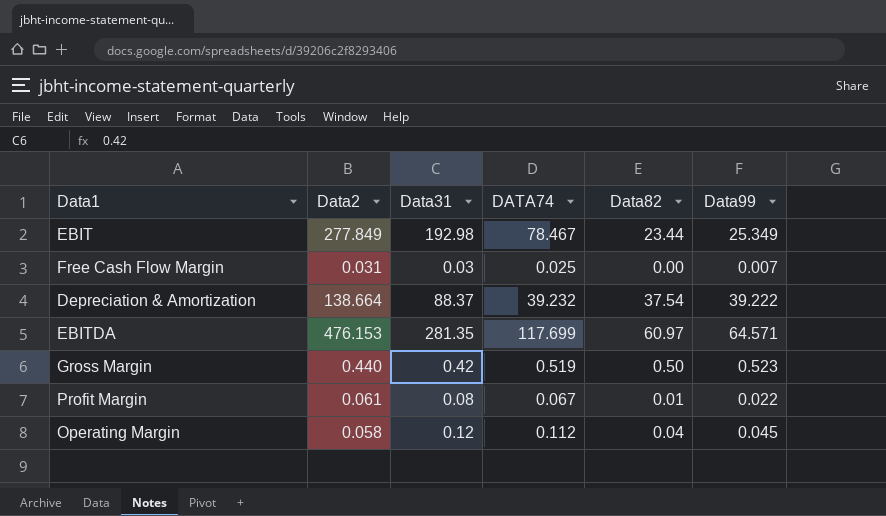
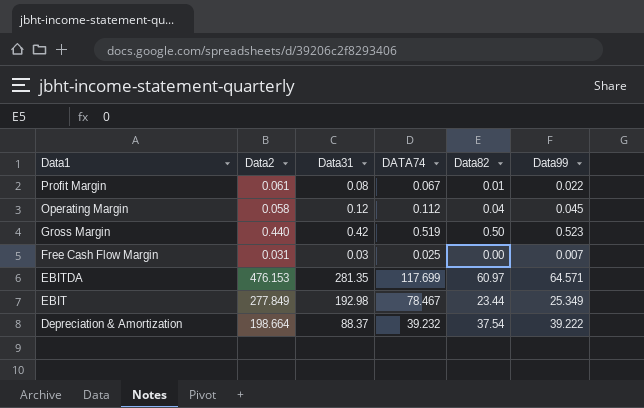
row order: none -> Data1 descending
Depreciation & Amortization | Data2: 138.664 -> 198.664

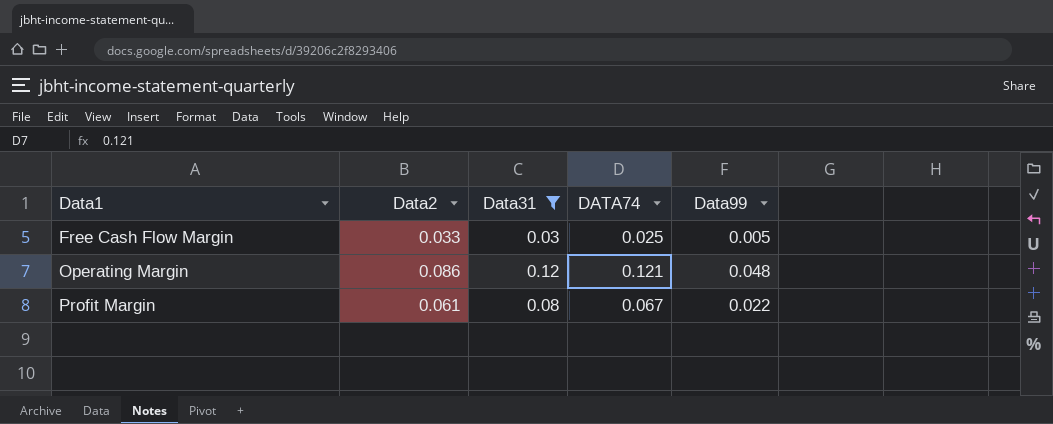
filter: none -> Data31 <= 0.12
row order: Data1 descending -> Data1 ascending
column Data82 | position: 5 -> none
Free Cash Flow Margin | Data2: 0.031 -> 0.033
Free Cash Flow Margin | Data99: 0.007 -> 0.005
Operating Margin | Data2: 0.058 -> 0.086
Operating Margin | DATA74: 0.112 -> 0.121
Operating Margin | Data99: 0.045 -> 0.048

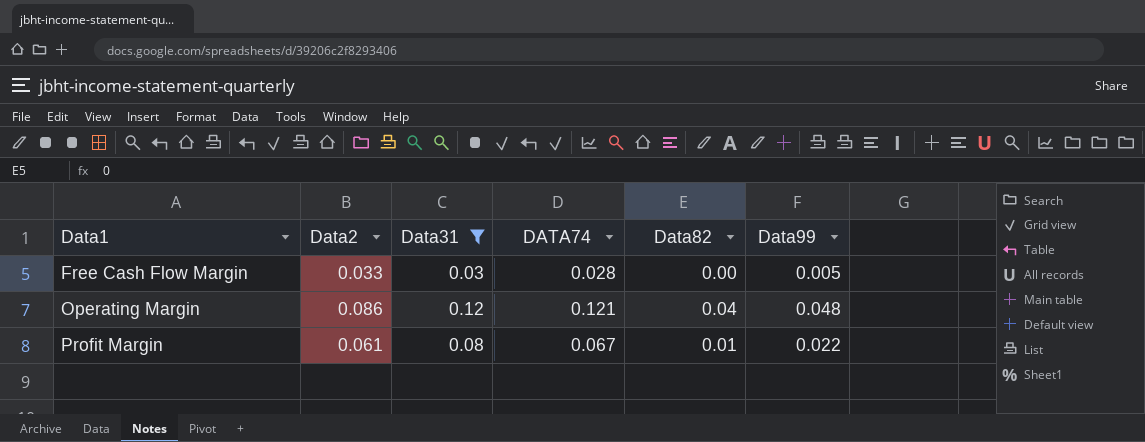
column Data82 | position: none -> 5
Free Cash Flow Margin | DATA74: 0.025 -> 0.028

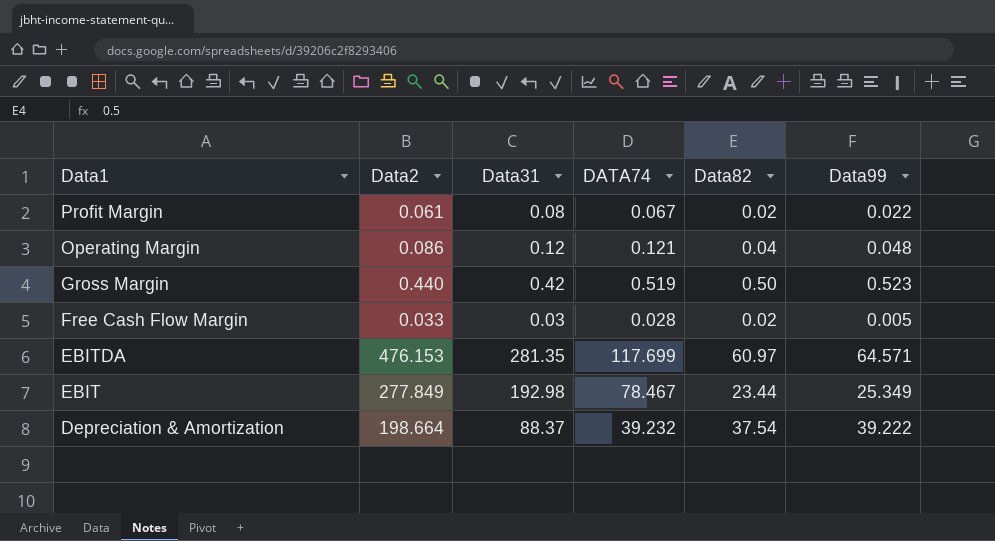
filter: Data31 <= 0.12 -> none
row order: Data1 ascending -> Data1 descending
Profit Margin | Data82: 0.01 -> 0.02
Free Cash Flow Margin | Data82: 0.00 -> 0.02

